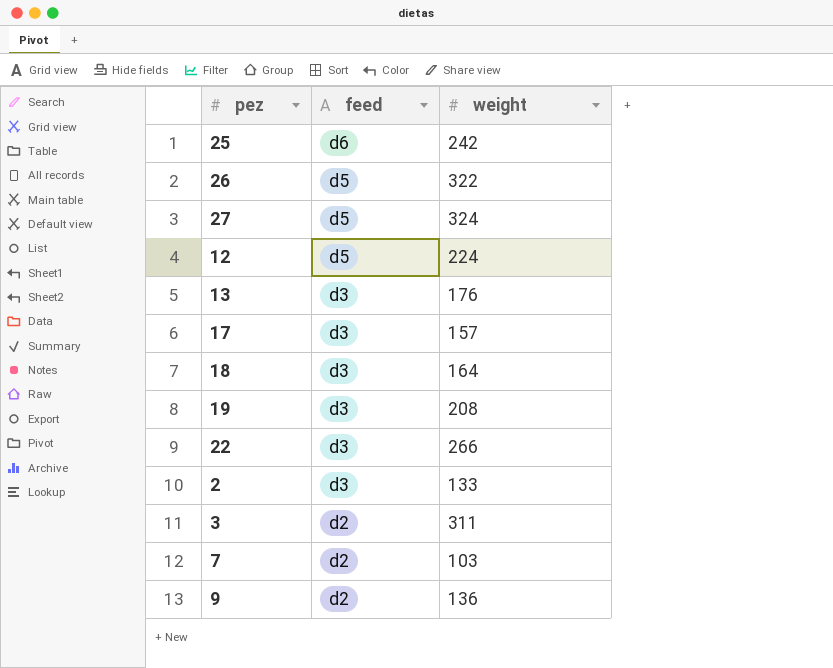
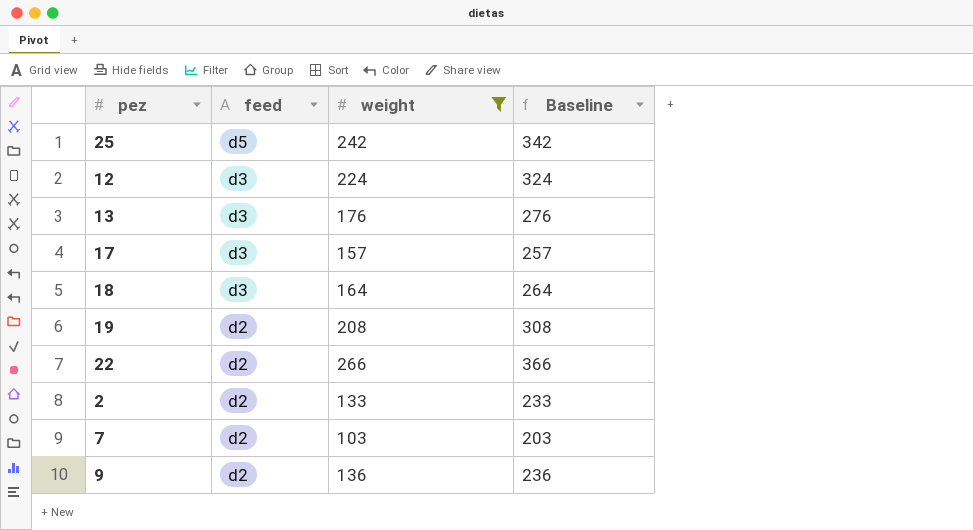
filter: none -> weight <= 266
column Baseline | formula: none -> [weight] + 100
25 | feed: d6 -> d5
12 | feed: d5 -> d3
19 | feed: d3 -> d2
22 | feed: d3 -> d2
2 | feed: d3 -> d2

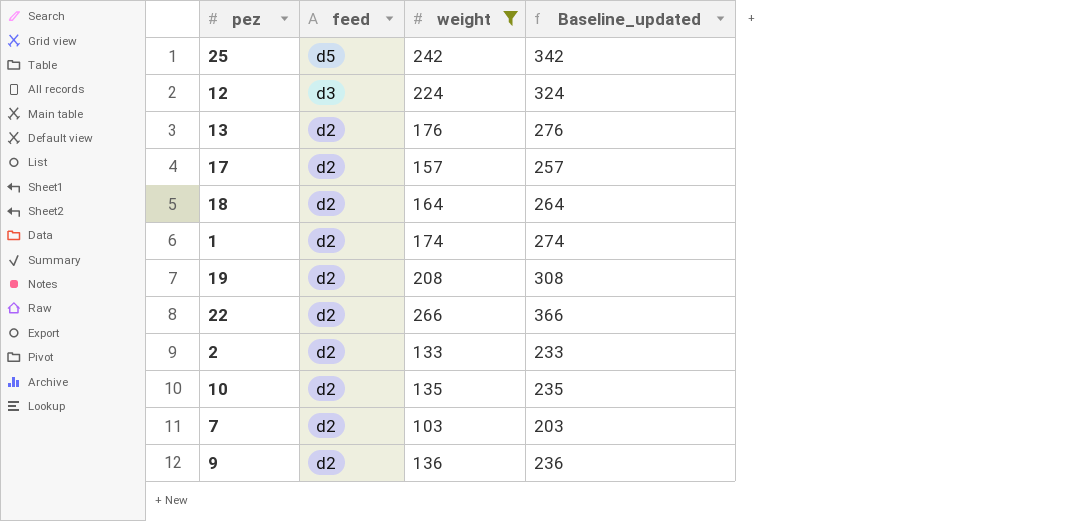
column name: Baseline -> Baseline_updated
13 | feed: d3 -> d2
17 | feed: d3 -> d2
18 | feed: d3 -> d2
row 1: none -> d2 | 174 | 274
row 10: none -> d2 | 135 | 235

